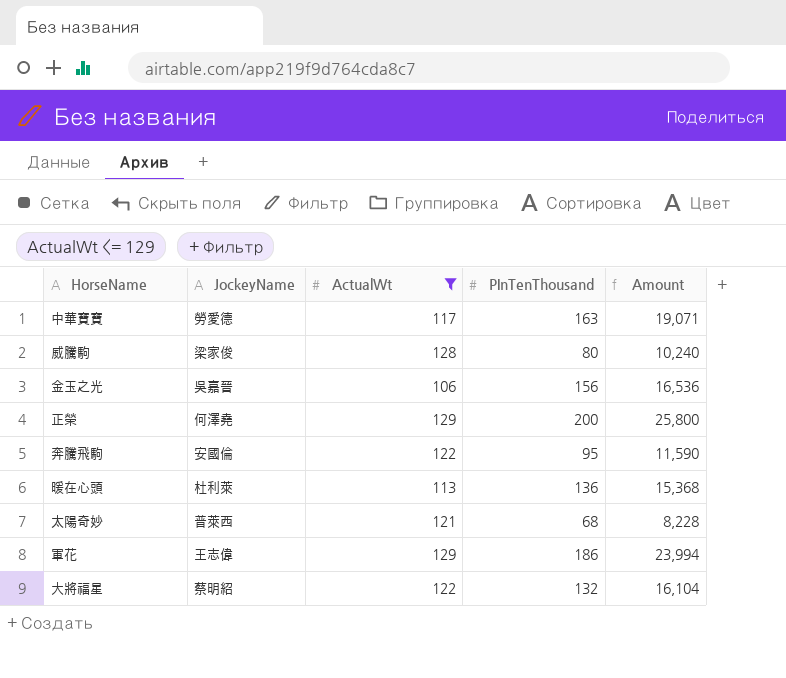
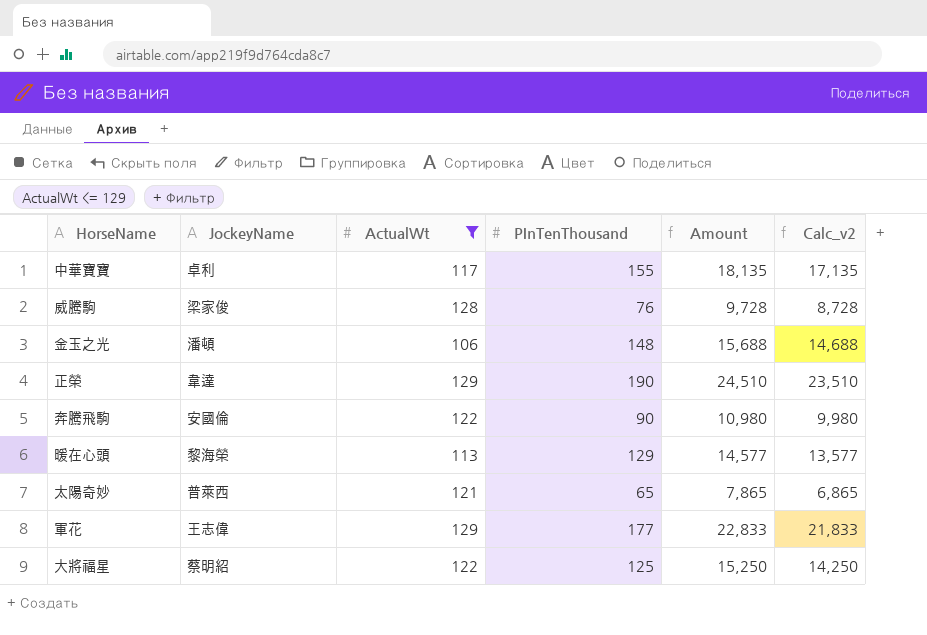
column Calc_v2 | formula: none -> [Amount] - 1000
中華寶寶 | JockeyName: 勞愛德 -> 卓利
中華寶寶 | PInTenThousand: 163 -> 155
中華寶寶 | Amount: 19,071 -> 18,135
威騰駒 | PInTenThousand: 80 -> 76
威騰駒 | Amount: 10,240 -> 9,728
金玉之光 | JockeyName: 吳嘉晉 -> 潘頓
金玉之光 | PInTenThousand: 156 -> 148
金玉之光 | Amount: 16,536 -> 15,688
正榮 | JockeyName: 何澤堯 -> 韋達
正榮 | PInTenThousand: 200 -> 190
正榮 | Amount: 25,800 -> 24,510
奔騰飛駒 | PInTenThousand: 95 -> 90
奔騰飛駒 | Amount: 11,590 -> 10,980
暖在心頭 | JockeyName: 杜利萊 -> 黎海榮
暖在心頭 | PInTenThousand: 136 -> 129
暖在心頭 | Amount: 15,368 -> 14,577
太陽奇妙 | PInTenThousand: 68 -> 65
太陽奇妙 | Amount: 8,228 -> 7,865
軍花 | PInTenThousand: 186 -> 177
軍花 | Amount: 23,994 -> 22,833
大將福星 | PInTenThousand: 132 -> 125
大將福星 | Amount: 16,104 -> 15,250

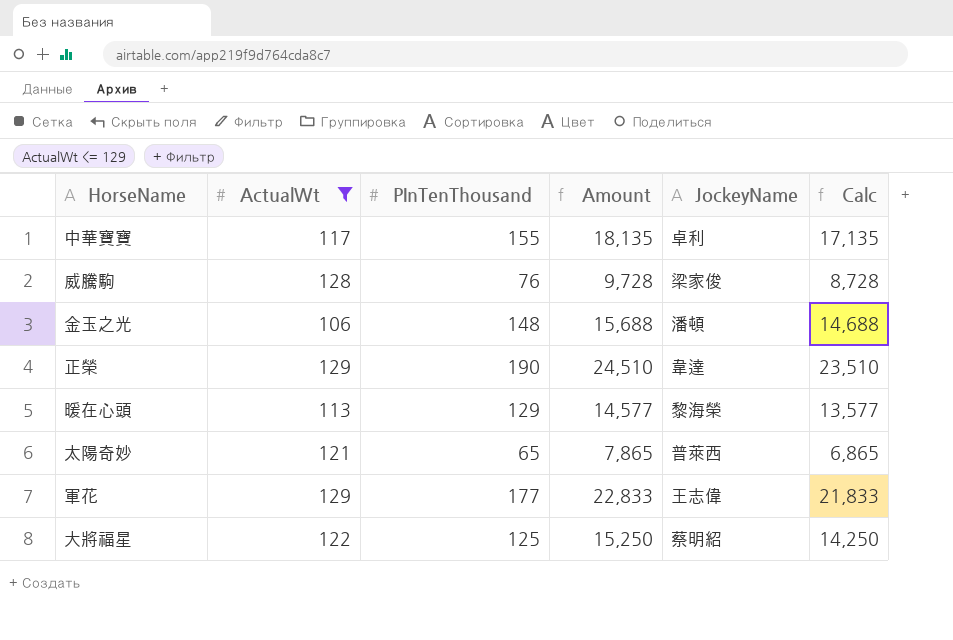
column JockeyName | position: 2 -> 5
column name: Calc_v2 -> Calc
row 奔騰飛駒: 安國倫 | 122 | 90 | 10,980 | 9,980 -> none

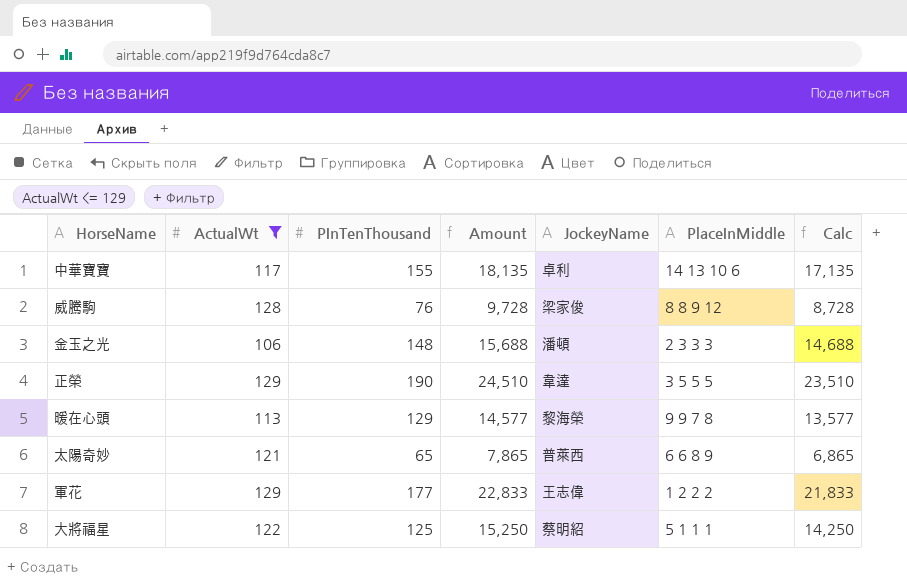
column PlaceInMiddle | position: none -> 6

